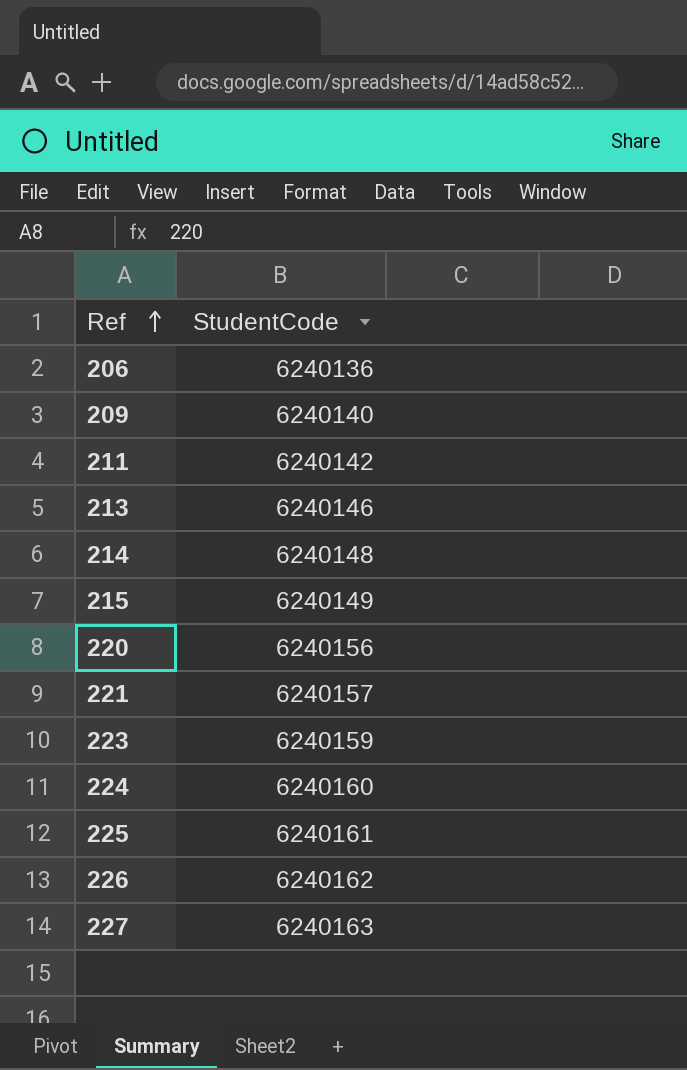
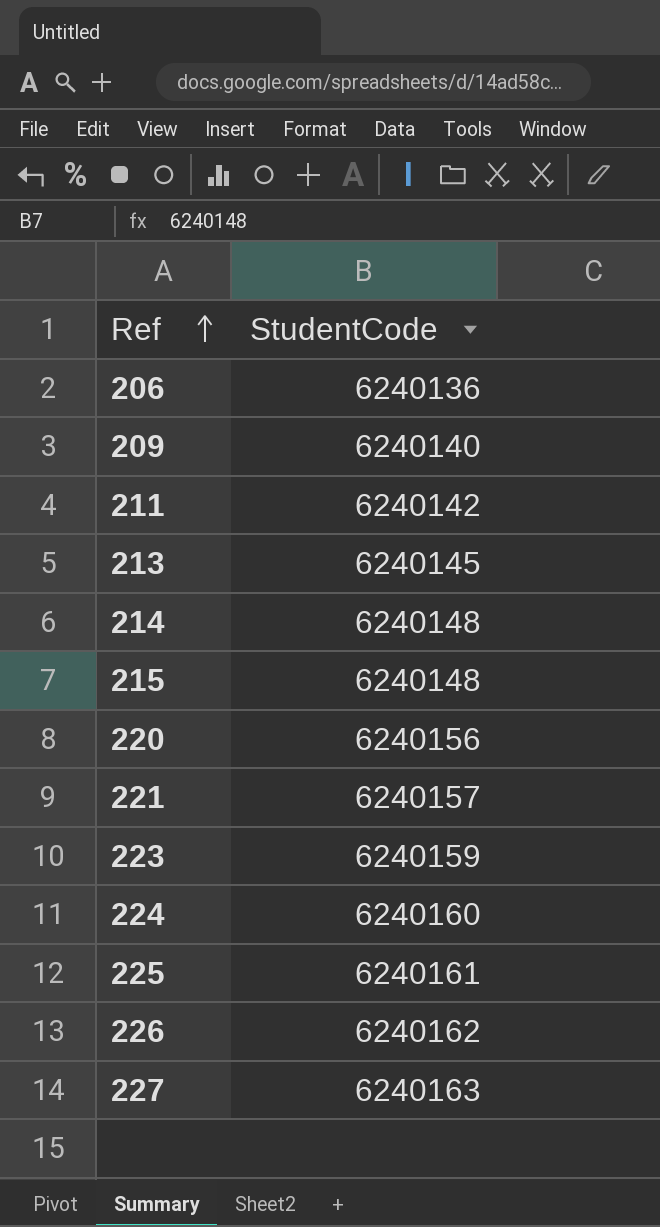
213 | StudentCode: 6240146 -> 6240145
215 | StudentCode: 6240149 -> 6240148

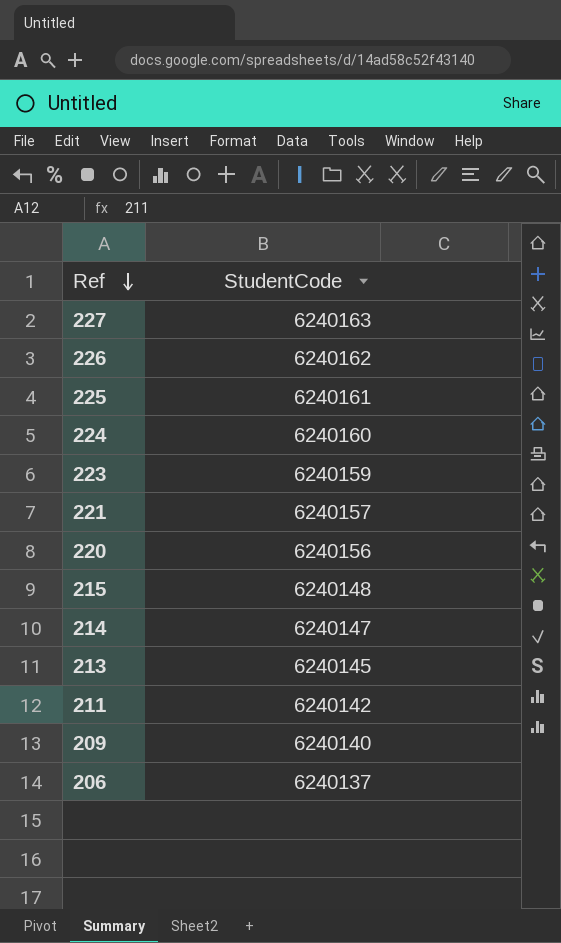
row order: Ref ascending -> Ref descending
214 | StudentCode: 6240148 -> 6240147
206 | StudentCode: 6240136 -> 6240137

